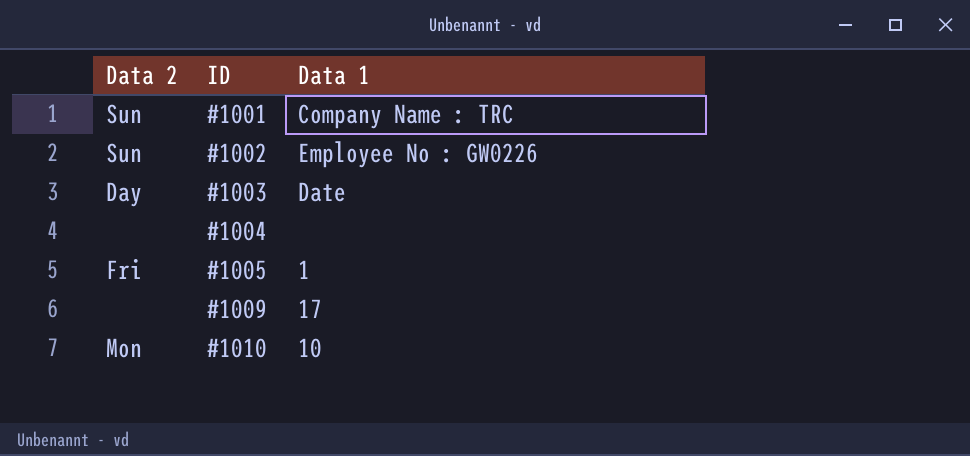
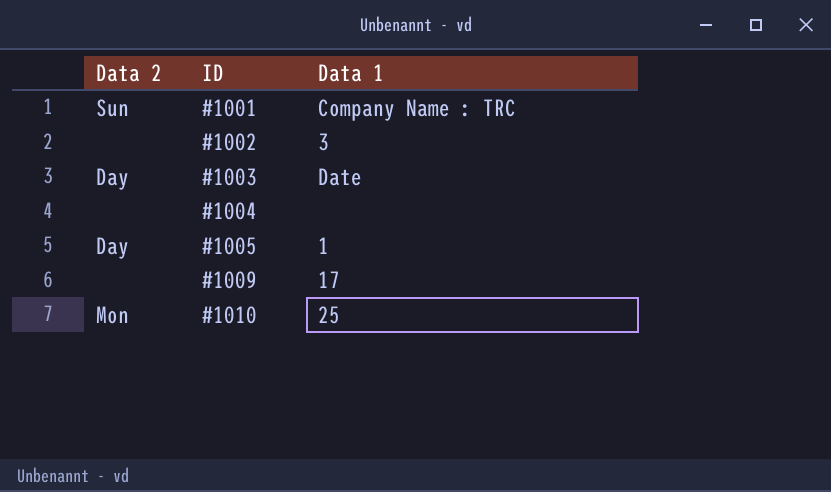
#1002 | Data 2: Sun -> none
#1002 | Data 1: Employee No : GW0226 -> 3
#1005 | Data 2: Fri -> Day
#1010 | Data 1: 10 -> 25

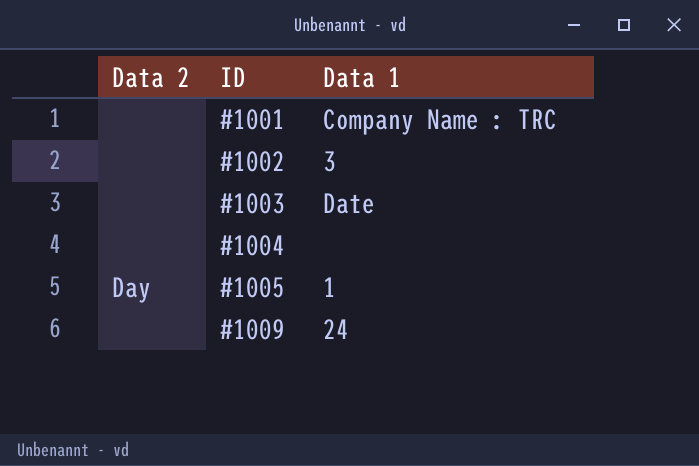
row #1010: Mon | 25 -> none
#1001 | Data 2: Sun -> none
#1003 | Data 2: Day -> none
#1009 | Data 1: 17 -> 24

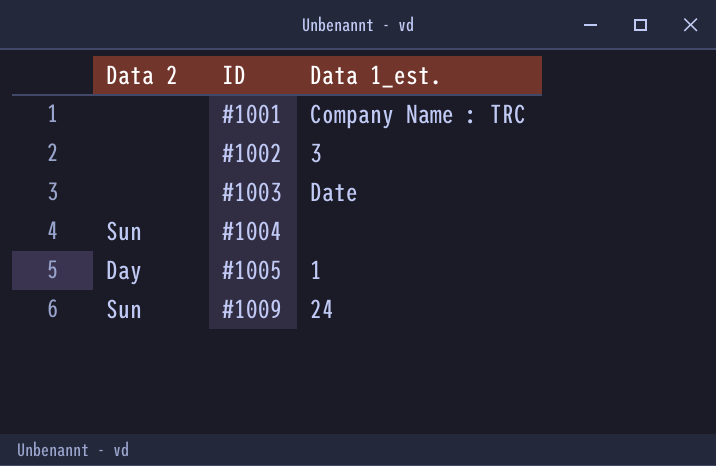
column name: Data 1 -> Data 1_est.
#1004 | Data 2: none -> Sun
#1009 | Data 2: none -> Sun

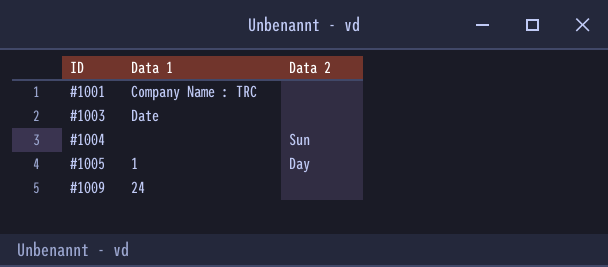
column name: Data 1_est. -> Data 1
column Data 2 | position: 1 -> 3
row #1002: none | 3 -> none
#1009 | Data 2: Sun -> none

